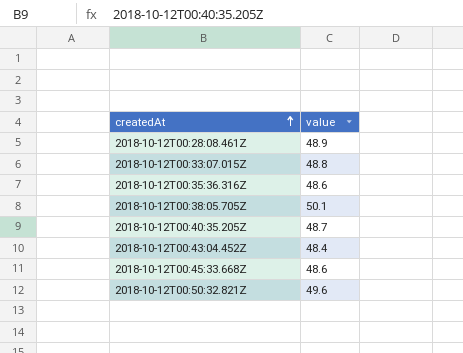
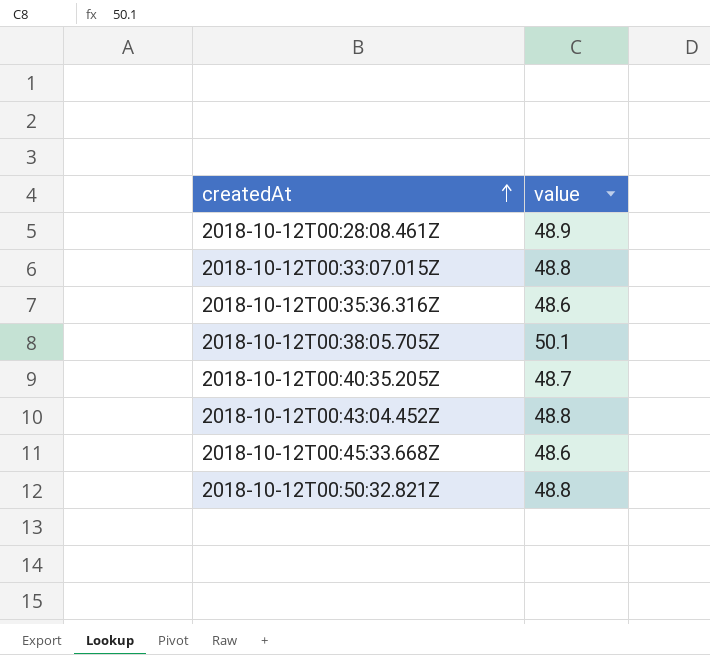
2018-10-12T00:43:04.452Z | value: 48.4 -> 48.8
2018-10-12T00:50:32.821Z | value: 49.6 -> 48.8

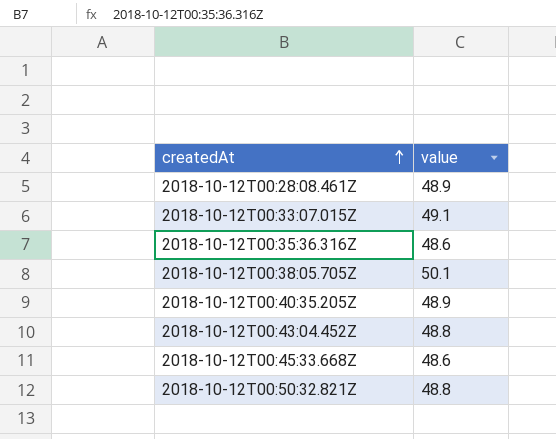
2018-10-12T00:33:07.015Z | value: 48.8 -> 49.1
2018-10-12T00:40:35.205Z | value: 48.7 -> 48.9

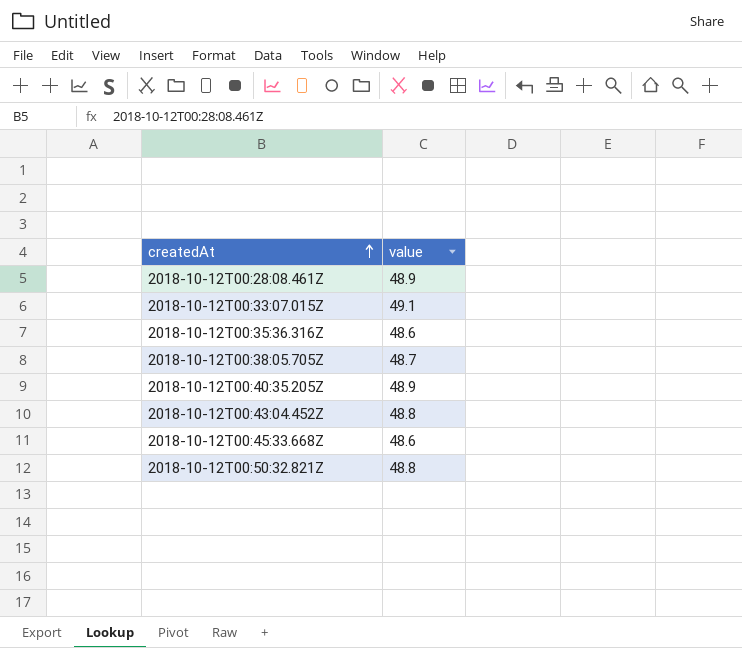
2018-10-12T00:38:05.705Z | value: 50.1 -> 48.7

